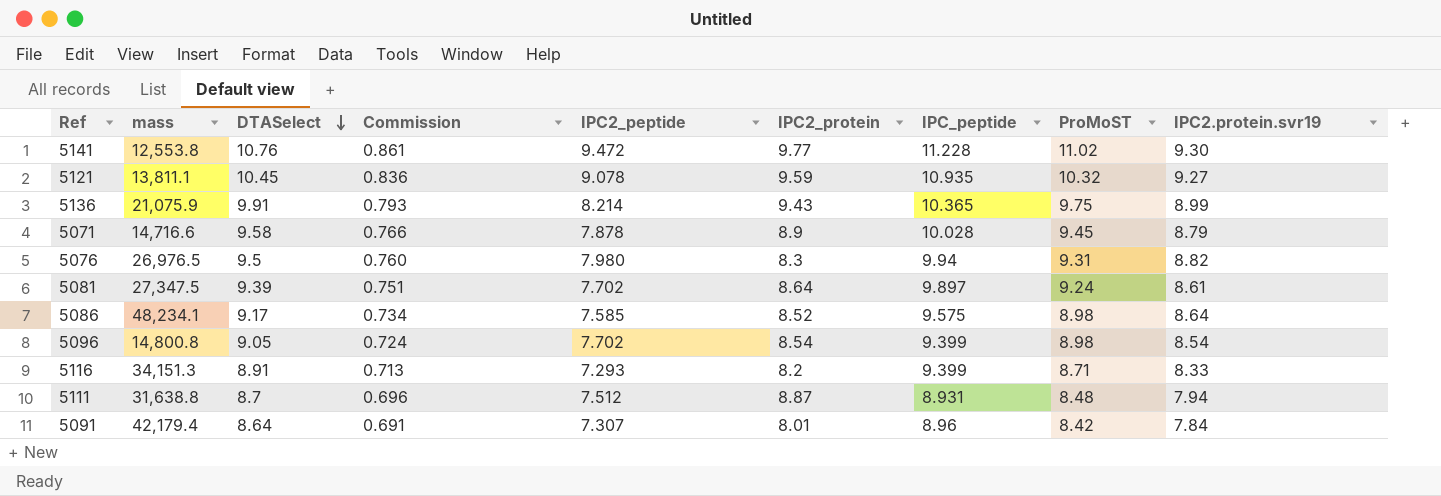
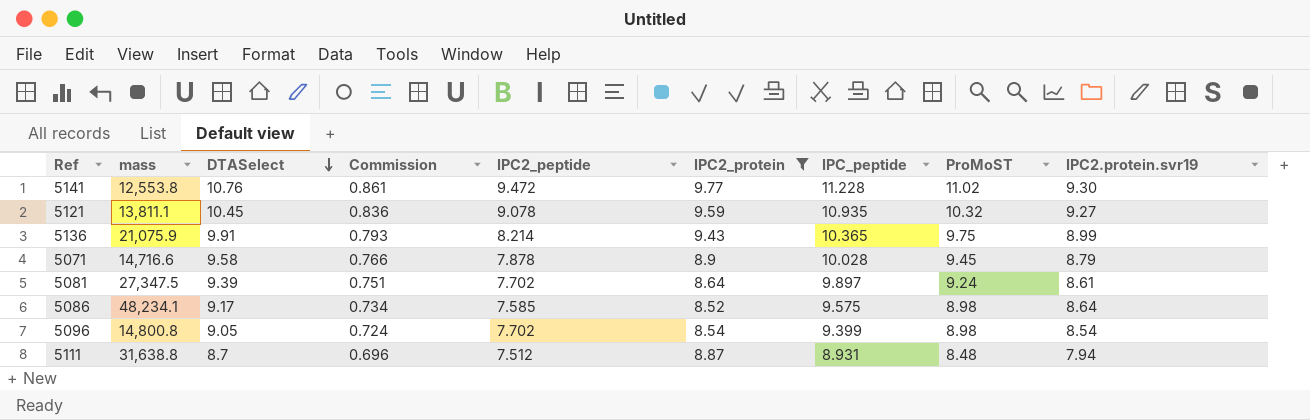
filter: none -> IPC2_protein >= 8.52

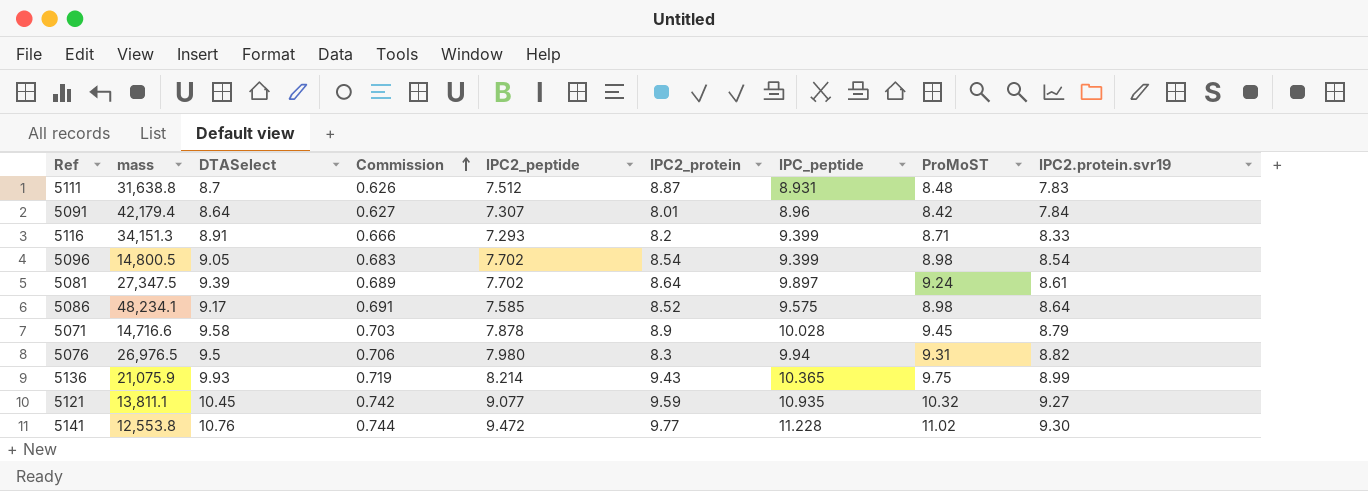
filter: IPC2_protein >= 8.52 -> none
row order: DTASelect descending -> Commission ascending
column Commission | formula: [DTASelect] * 0.08 -> [IPC2.protein.svr19] * 0.08
5111 | IPC2.protein.svr19: 7.94 -> 7.83
5096 | mass: 14,800.8 -> 14,800.5
5136 | DTASelect: 9.91 -> 9.93
5121 | IPC2_peptide: 9.078 -> 9.077

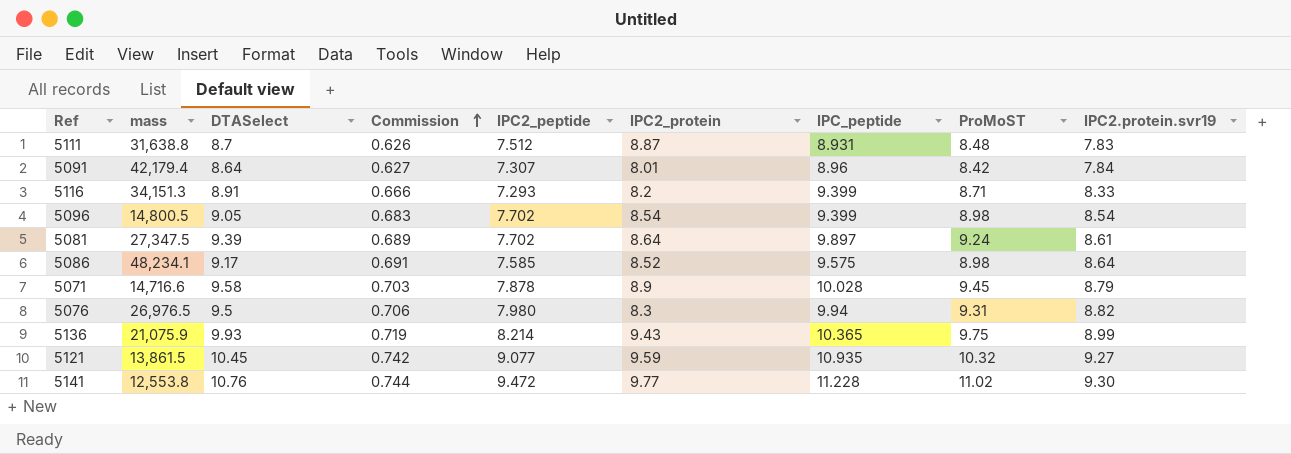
5121 | mass: 13,811.1 -> 13,861.5

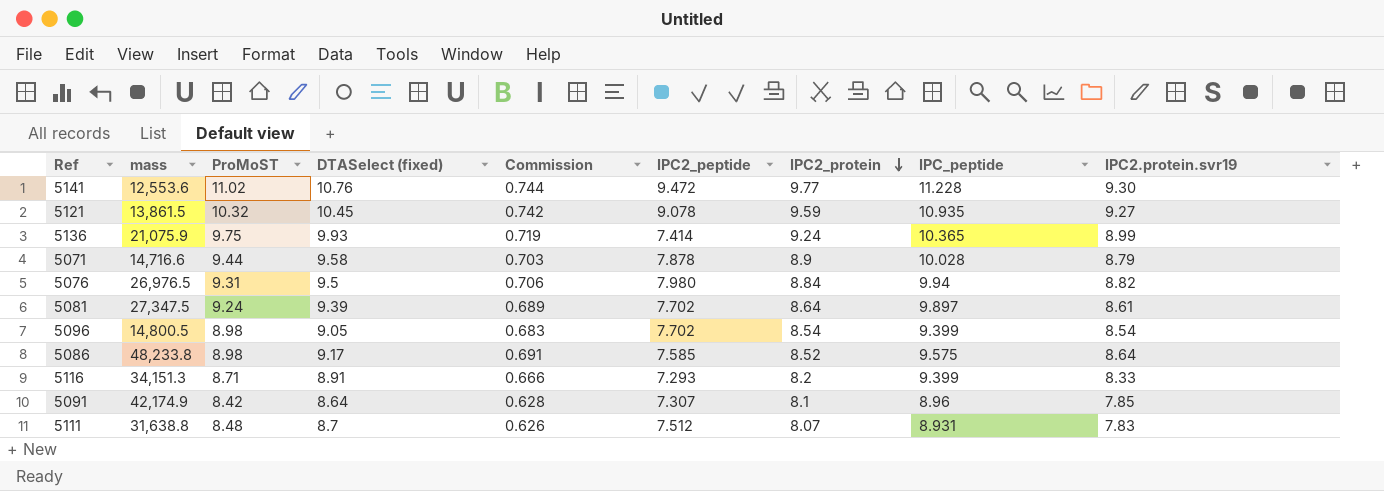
row order: Commission ascending -> IPC2_protein descending
column ProMoST | position: 8 -> 3
column name: DTASelect -> DTASelect (fixed)
5141 | mass: 12,553.8 -> 12,553.6
5121 | IPC2_peptide: 9.077 -> 9.078
5136 | IPC2_peptide: 8.214 -> 7.414
5136 | IPC2_protein: 9.43 -> 9.24
5071 | ProMoST: 9.45 -> 9.44
5076 | IPC2_protein: 8.3 -> 8.84
5086 | mass: 48,234.1 -> 48,233.8
5091 | mass: 42,179.4 -> 42,174.9
5091 | Commission: 0.627 -> 0.628
5091 | IPC2_protein: 8.01 -> 8.1
5091 | IPC2.protein.svr19: 7.84 -> 7.85
5111 | IPC2_protein: 8.87 -> 8.07

